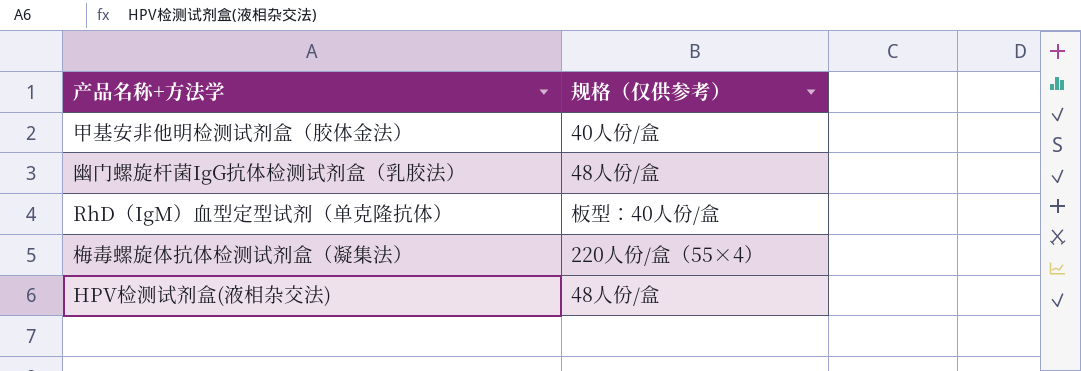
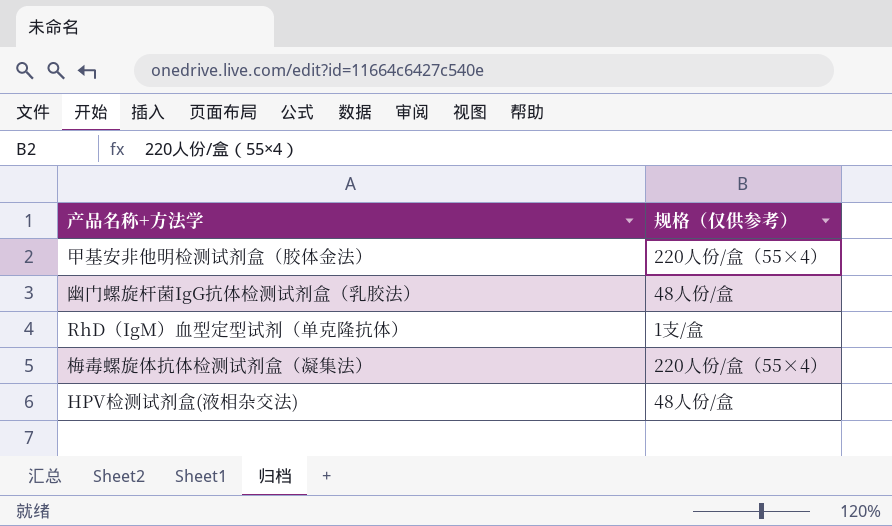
甲基安非他明检测试剂盒（胶体金法） | 规格（仅供参考）: 40人份/盒 -> 220人份/盒（55×4）
RhD（IgM）血型定型试剂（单克隆抗体） | 规格（仅供参考）: 板型：40人份/盒 -> 1支/盒

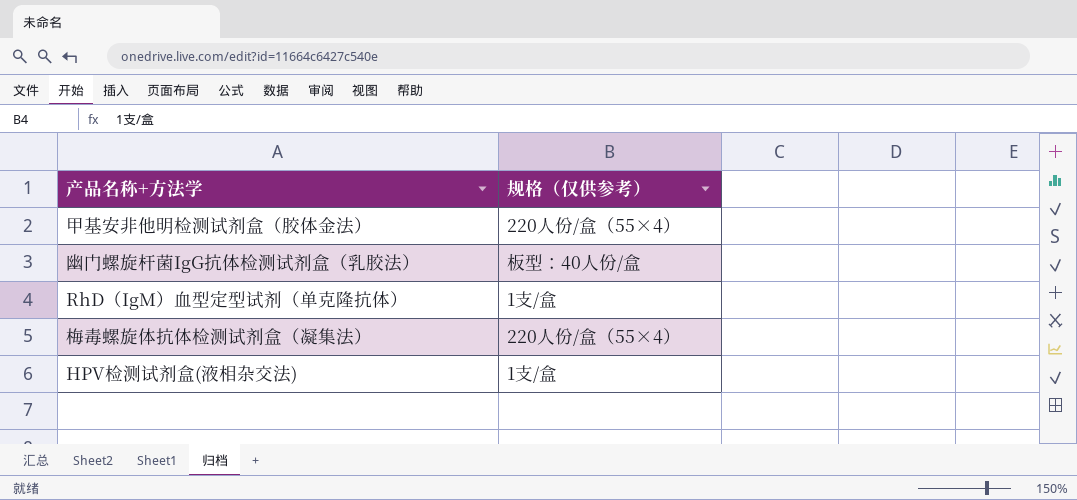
幽门螺旋杆菌IgG抗体检测试剂盒（乳胶法） | 规格（仅供参考）: 48人份/盒 -> 板型：40人份/盒
HPV检测试剂盒(液相杂交法) | 规格（仅供参考）: 48人份/盒 -> 1支/盒

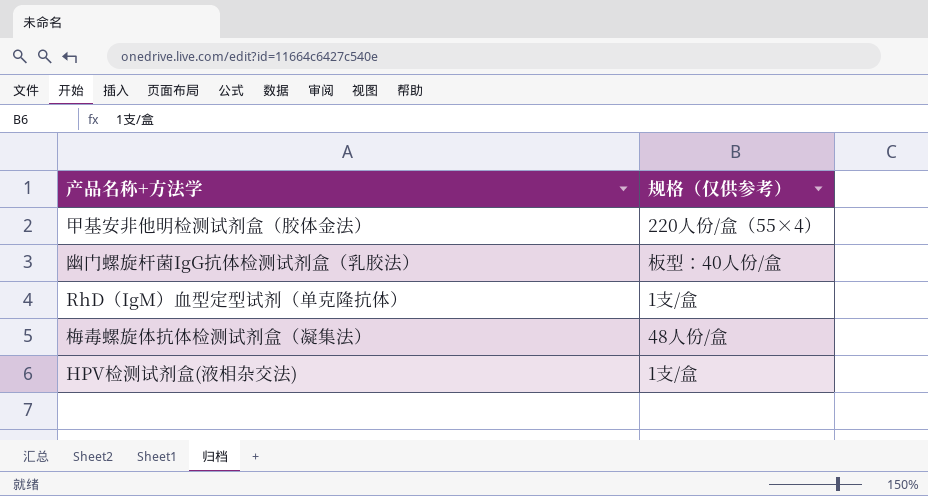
梅毒螺旋体抗体检测试剂盒（凝集法） | 规格（仅供参考）: 220人份/盒（55×4） -> 48人份/盒

